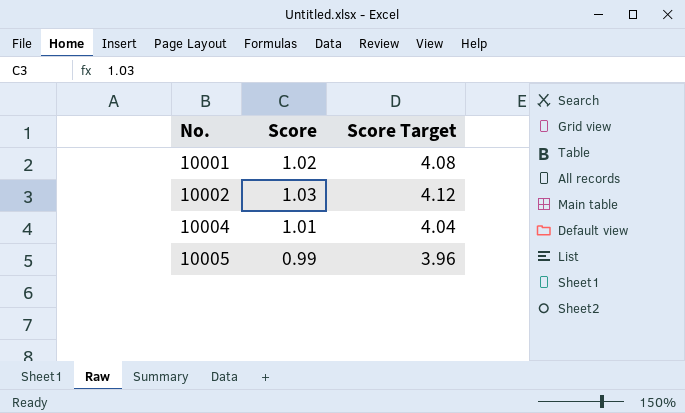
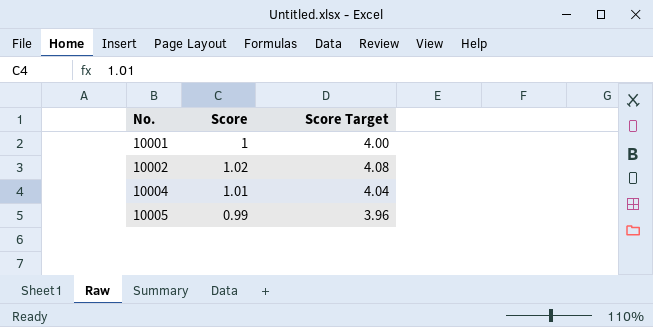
10001 | Score: 1.02 -> 1
10001 | Score Target: 4.08 -> 4.00
10002 | Score: 1.03 -> 1.02
10002 | Score Target: 4.12 -> 4.08

